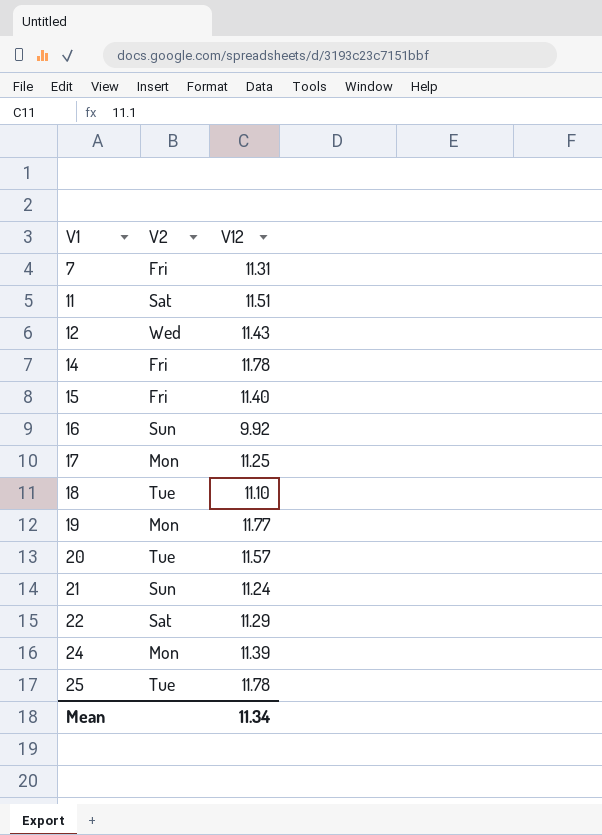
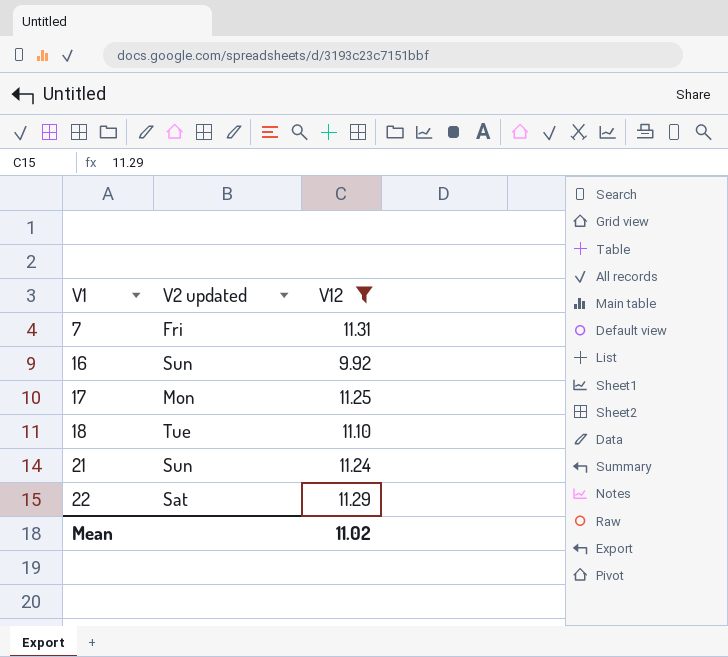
filter: none -> V12 <= 11.31
column name: V2 -> V2 updated
Mean | V12: 11.34 -> 11.02

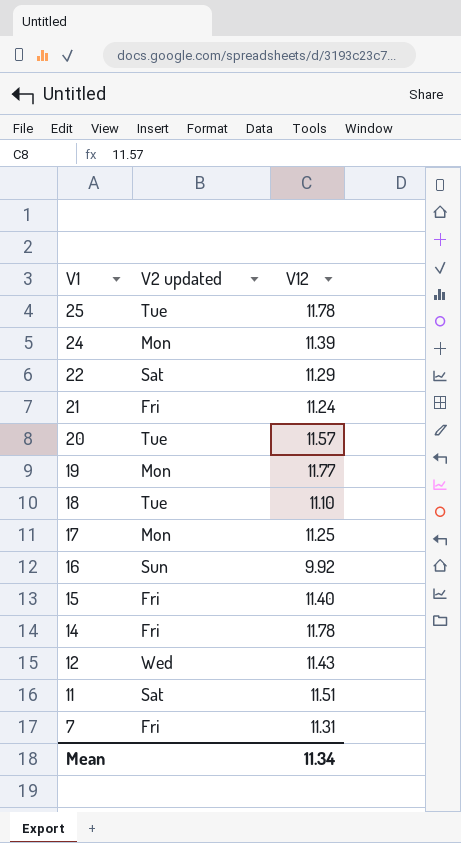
filter: V12 <= 11.31 -> none
row order: V1 ascending -> V1 descending
21 | V2 updated: Sun -> Fri
Mean | V12: 11.02 -> 11.34

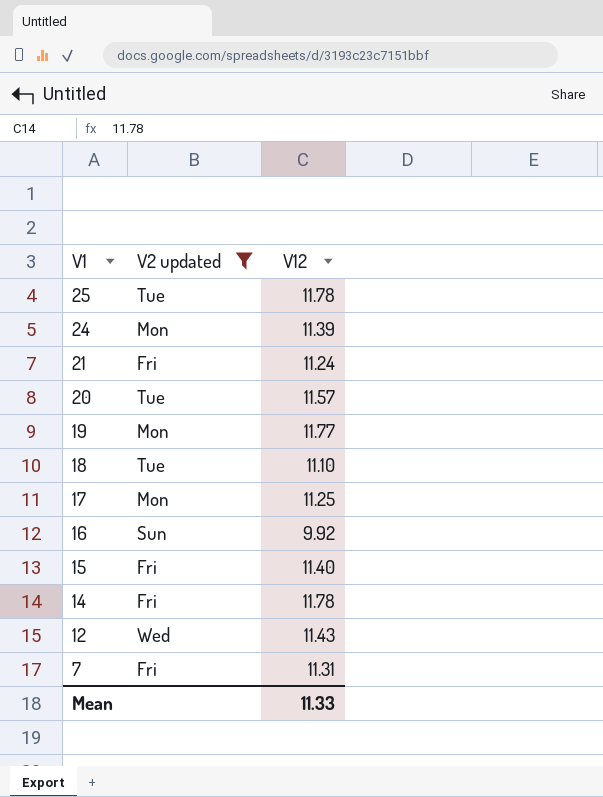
filter: none -> V2 updated != Sat
Mean | V12: 11.34 -> 11.33

